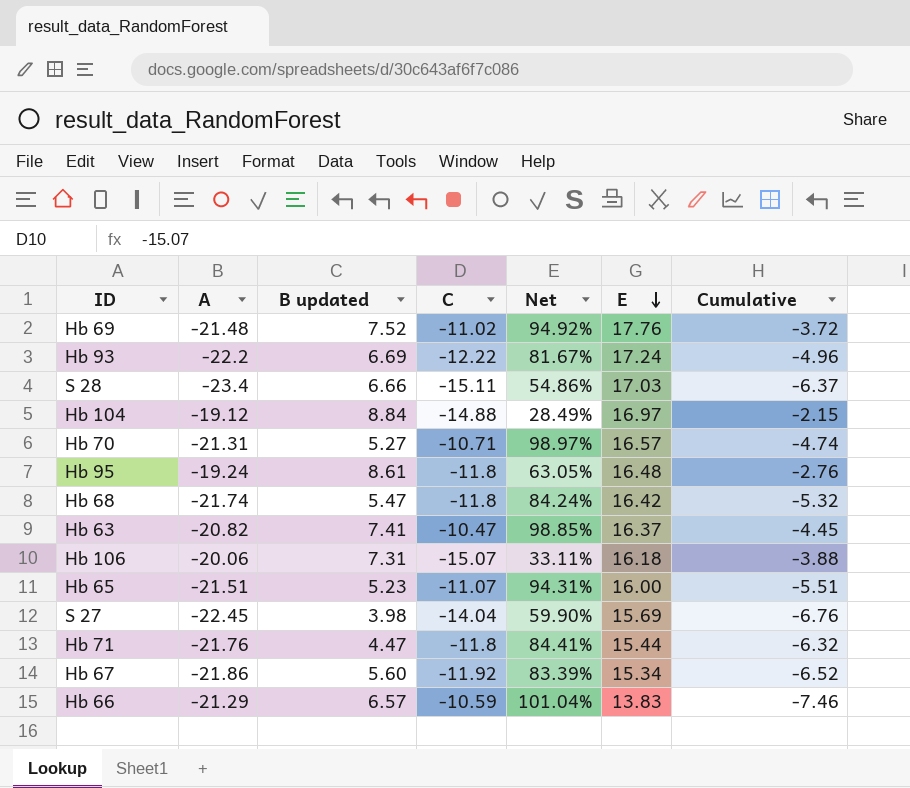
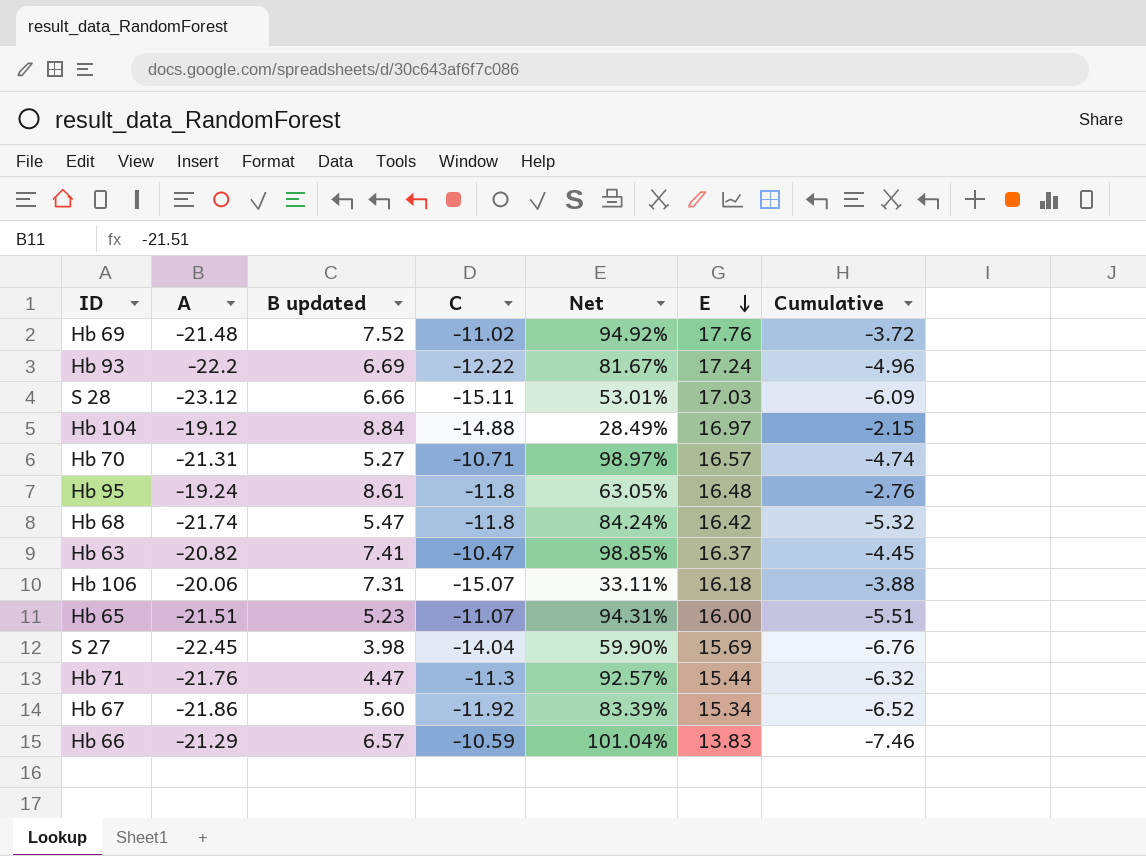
S 28 | A: -23.4 -> -23.12
S 28 | Net: 54.86% -> 53.01%
S 28 | Cumulative: -6.37 -> -6.09
Hb 71 | C: -11.8 -> -11.3
Hb 71 | Net: 84.41% -> 92.57%

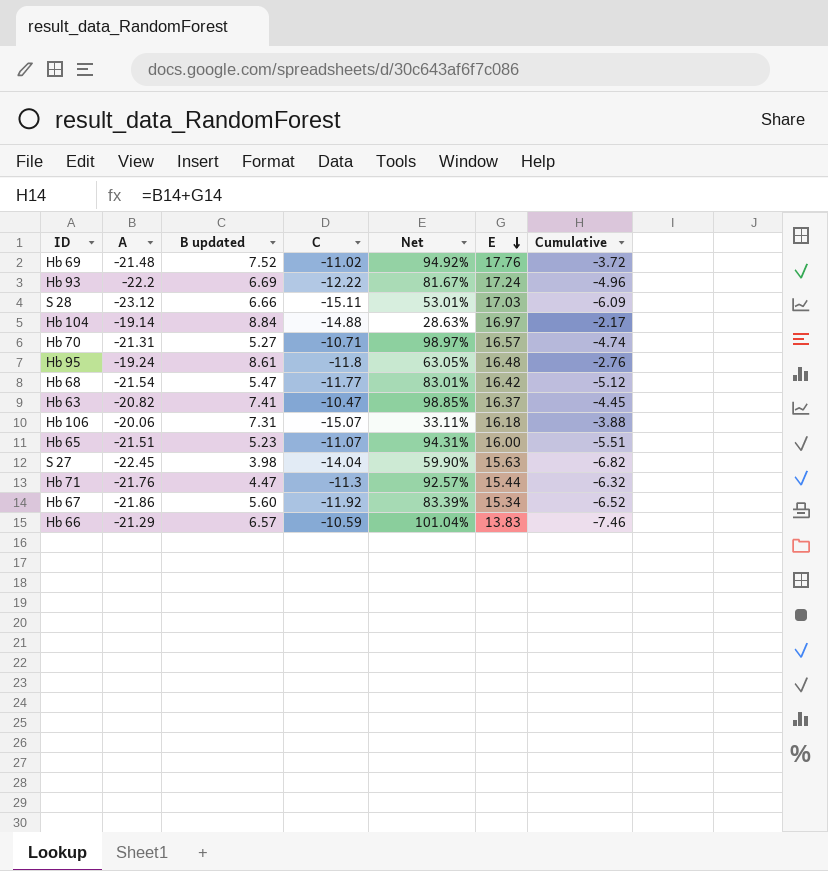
Hb 104 | A: -19.12 -> -19.14
Hb 104 | Net: 28.49% -> 28.63%
Hb 104 | Cumulative: -2.15 -> -2.17
Hb 68 | A: -21.74 -> -21.54
Hb 68 | C: -11.8 -> -11.77
Hb 68 | Net: 84.24% -> 83.01%
Hb 68 | Cumulative: -5.32 -> -5.12
S 27 | E: 15.69 -> 15.63
S 27 | Cumulative: -6.76 -> -6.82

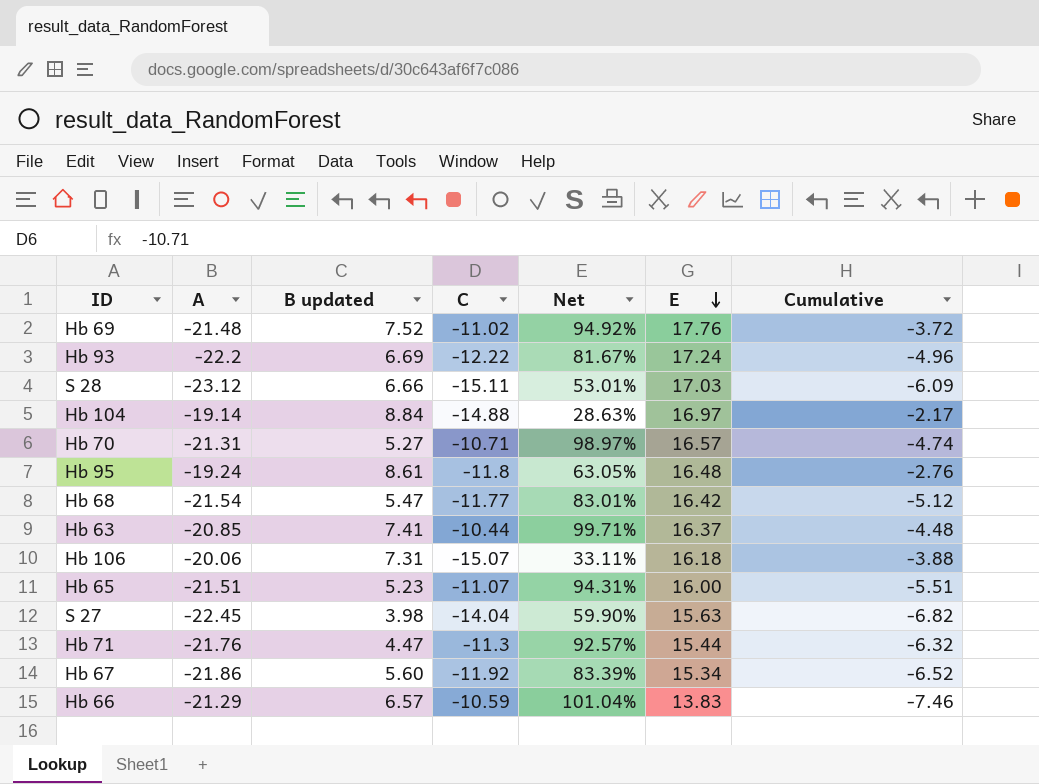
Hb 63 | A: -20.82 -> -20.85
Hb 63 | C: -10.47 -> -10.44
Hb 63 | Net: 98.85% -> 99.71%
Hb 63 | Cumulative: -4.45 -> -4.48

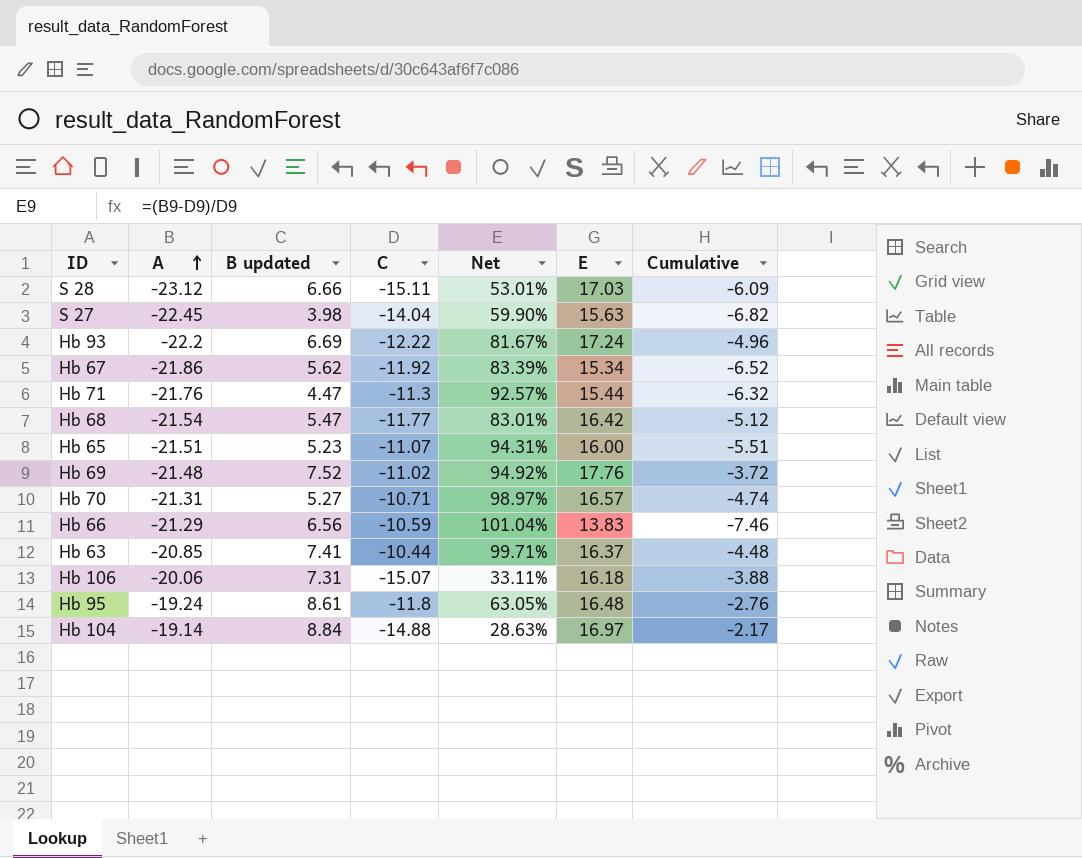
row order: E descending -> A ascending
Hb 67 | B updated: 5.60 -> 5.62
Hb 66 | B updated: 6.57 -> 6.56

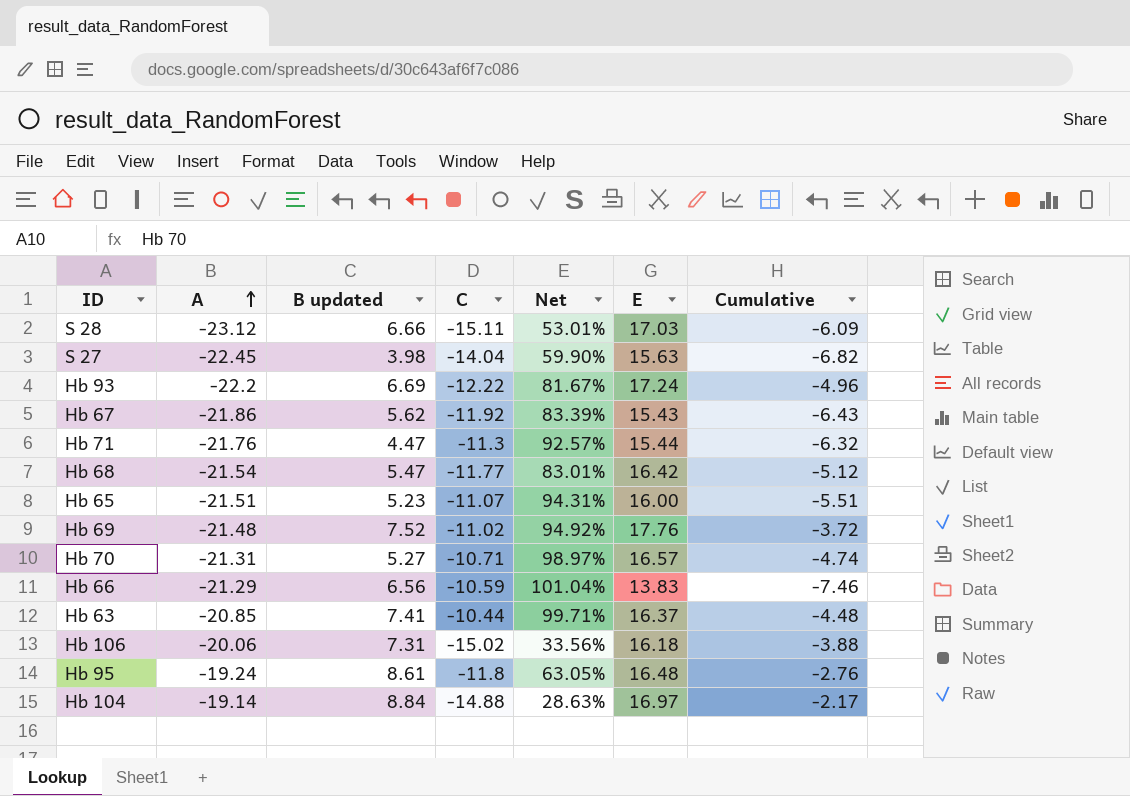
Hb 67 | E: 15.34 -> 15.43
Hb 67 | Cumulative: -6.52 -> -6.43
Hb 106 | C: -15.07 -> -15.02
Hb 106 | Net: 33.11% -> 33.56%

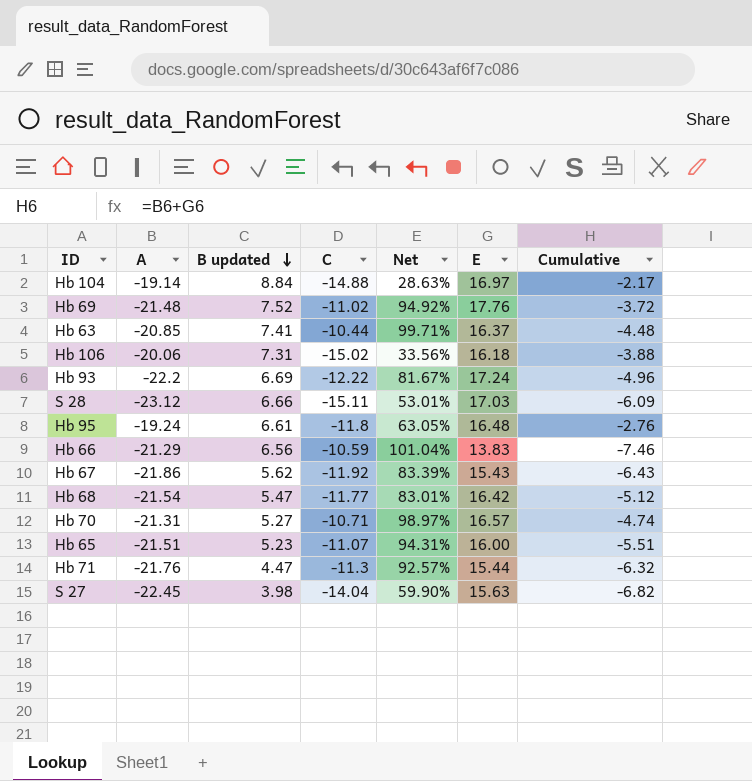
row order: A ascending -> B updated descending
Hb 95 | B updated: 8.61 -> 6.61

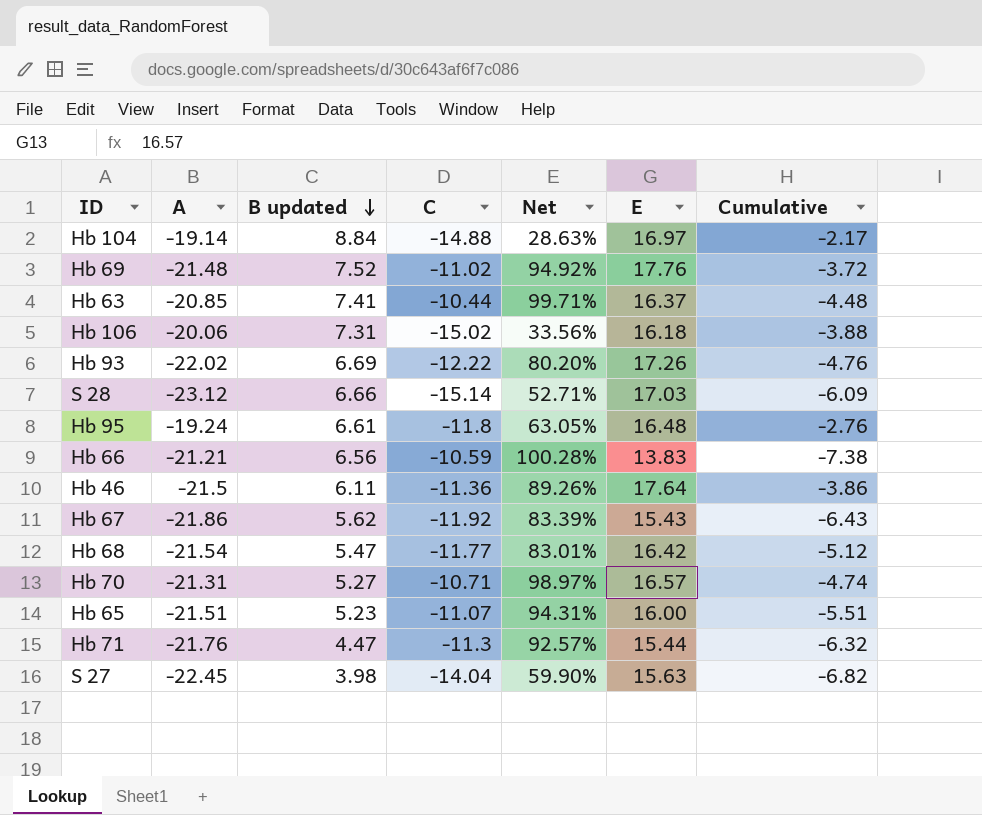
Hb 93 | A: -22.2 -> -22.02
Hb 93 | Net: 81.67% -> 80.20%
Hb 93 | E: 17.24 -> 17.26
Hb 93 | Cumulative: -4.96 -> -4.76
S 28 | C: -15.11 -> -15.14
S 28 | Net: 53.01% -> 52.71%
Hb 66 | A: -21.29 -> -21.21
Hb 66 | Net: 101.04% -> 100.28%
Hb 66 | Cumulative: -7.46 -> -7.38
row Hb 46: none -> -21.5 | 6.11 | -11.36 | 89.26% | 17.64 | -3.86

